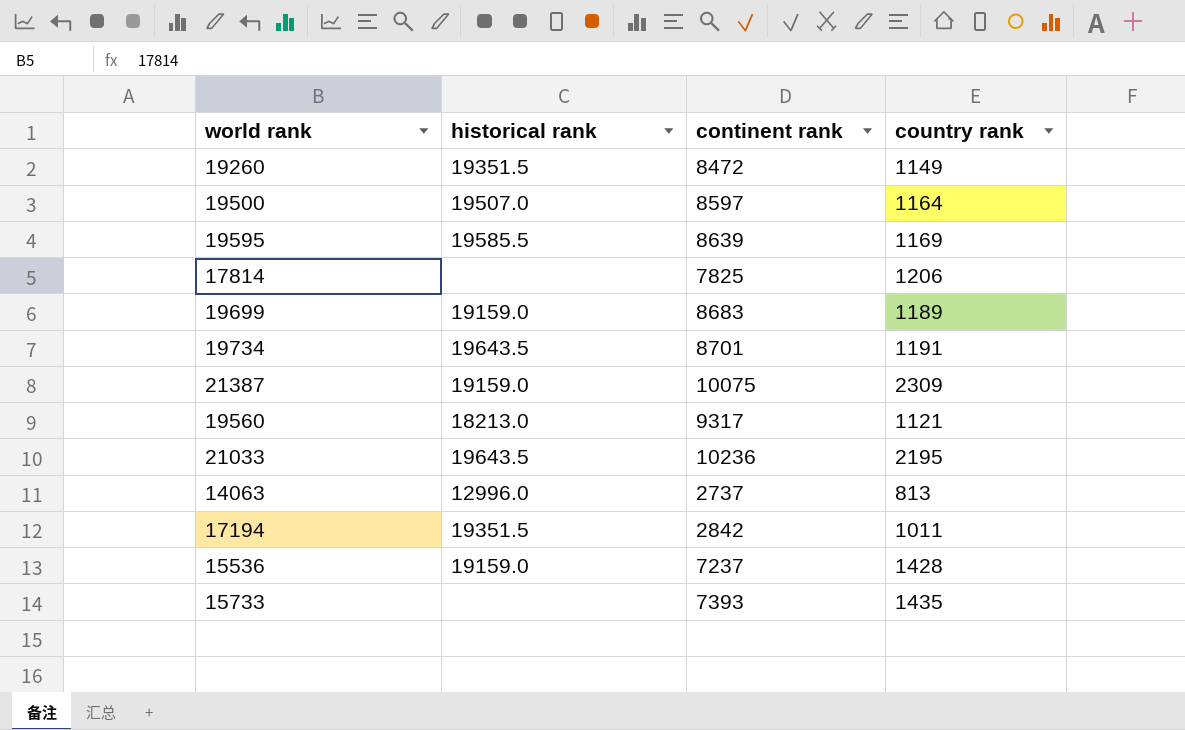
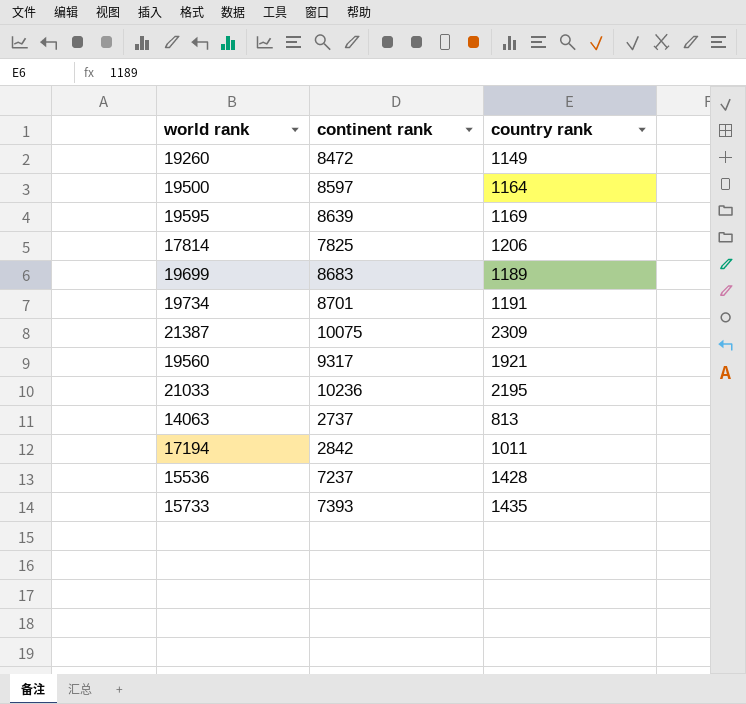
column historical rank | position: 2 -> none
19560 | country rank: 1121 -> 1921

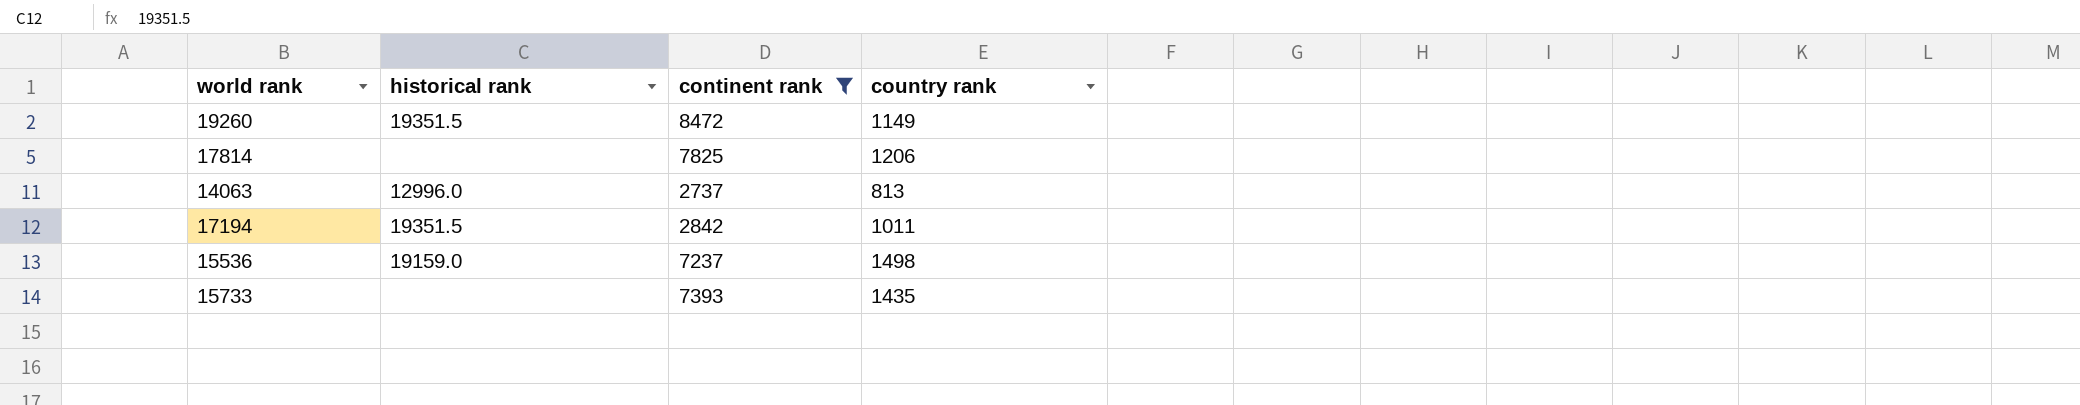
filter: none -> continent rank <= 8472
column historical rank | position: none -> 2
15536 | country rank: 1428 -> 1498

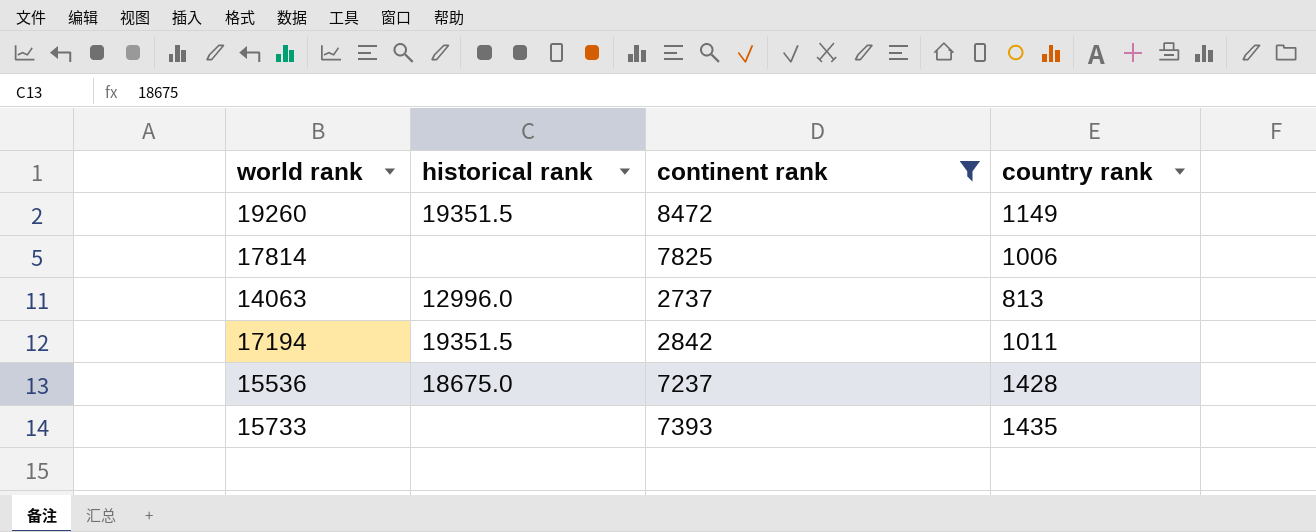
17814 | country rank: 1206 -> 1006
15536 | historical rank: 19159.0 -> 18675.0
15536 | country rank: 1498 -> 1428

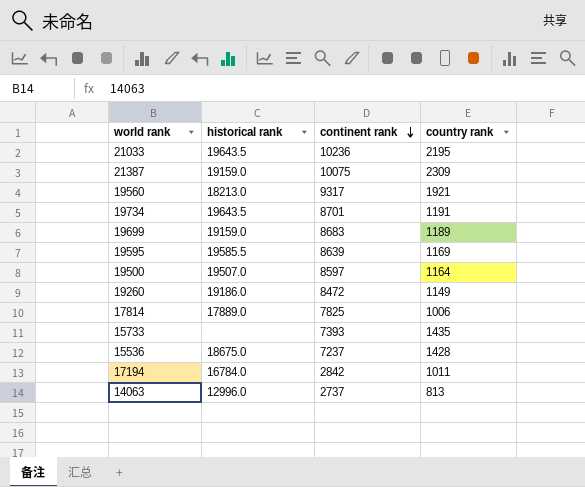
filter: continent rank <= 8472 -> none
row order: none -> continent rank descending
19260 | historical rank: 19351.5 -> 19186.0
17814 | historical rank: none -> 17889.0
17194 | historical rank: 19351.5 -> 16784.0

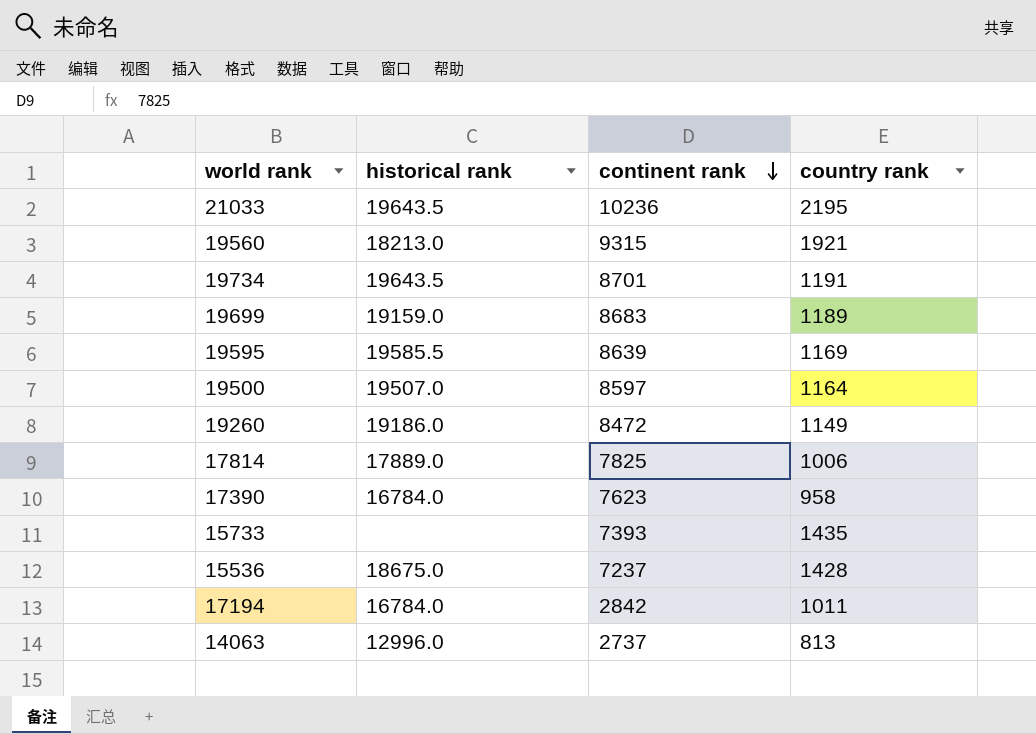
row 21387: 19159.0 | 10075 | 2309 -> none
19560 | continent rank: 9317 -> 9315
row 17390: none -> 16784.0 | 7623 | 958

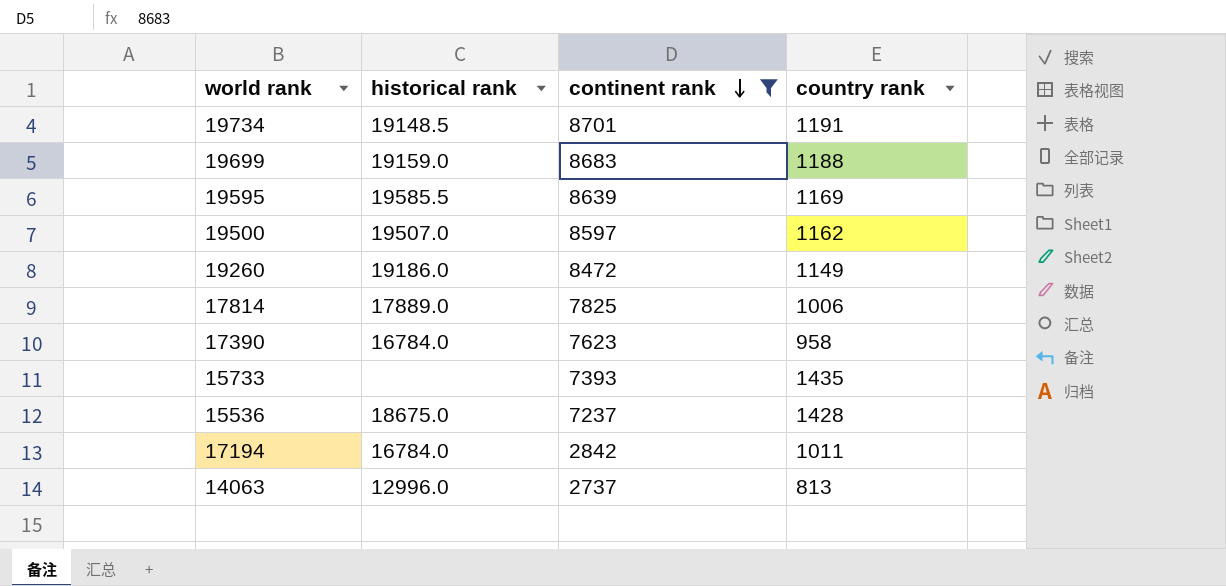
filter: none -> continent rank <= 8701
19734 | historical rank: 19643.5 -> 19148.5
19699 | country rank: 1189 -> 1188
19500 | country rank: 1164 -> 1162

